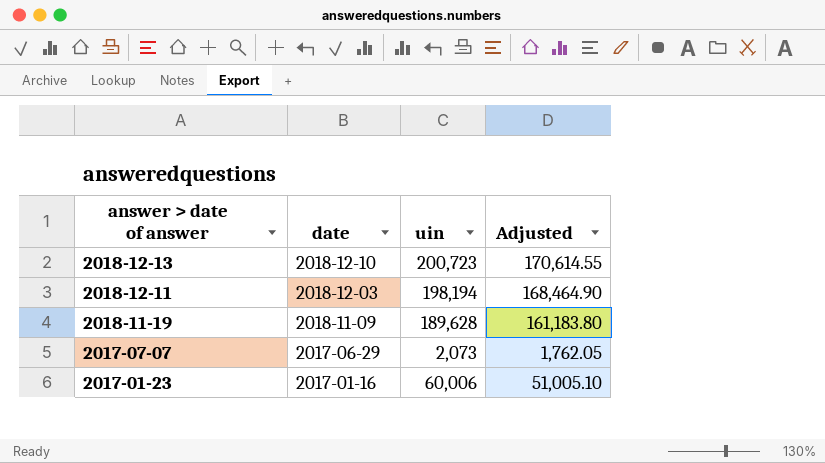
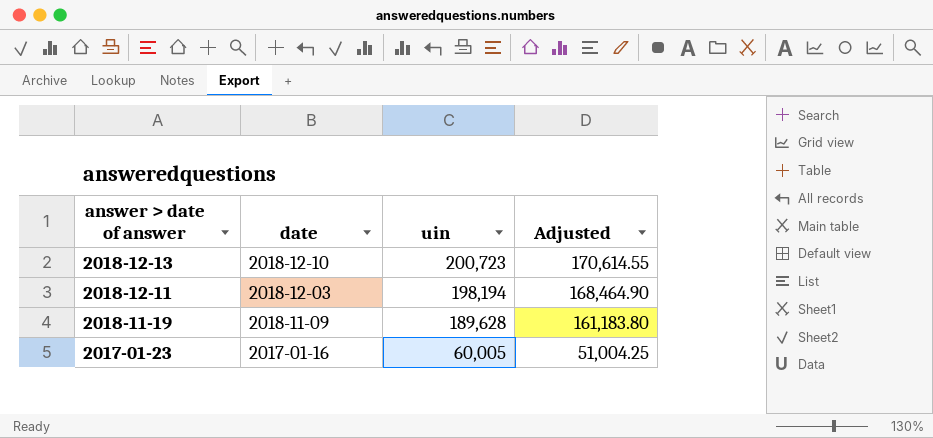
row 2017-07-07: 2017-06-29 | 2,073 | 1,762.05 -> none
2017-01-23 | uin: 60,006 -> 60,005
2017-01-23 | Adjusted: 51,005.10 -> 51,004.25

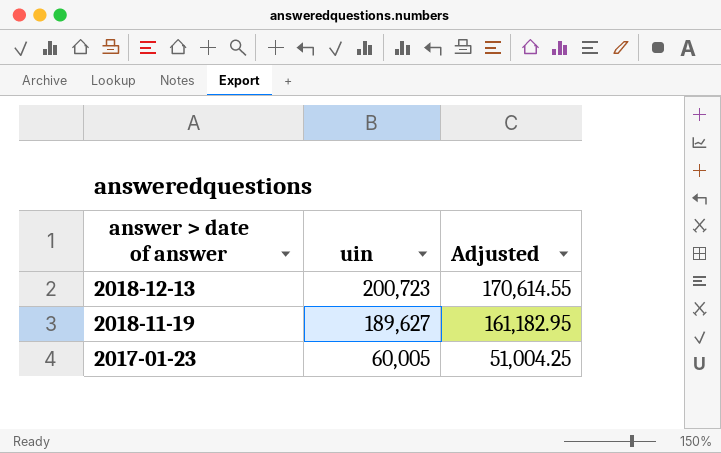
column date | position: 2 -> none
row 2018-12-11: 2018-12-03 | 198,194 | 168,464.90 -> none
2018-11-19 | uin: 189,628 -> 189,627
2018-11-19 | Adjusted: 161,183.80 -> 161,182.95

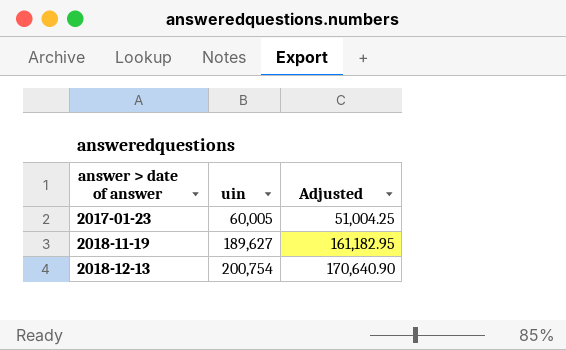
row order: answer > date of answer descending -> answer > date of answer ascending
2018-12-13 | uin: 200,723 -> 200,754
2018-12-13 | Adjusted: 170,614.55 -> 170,640.90

